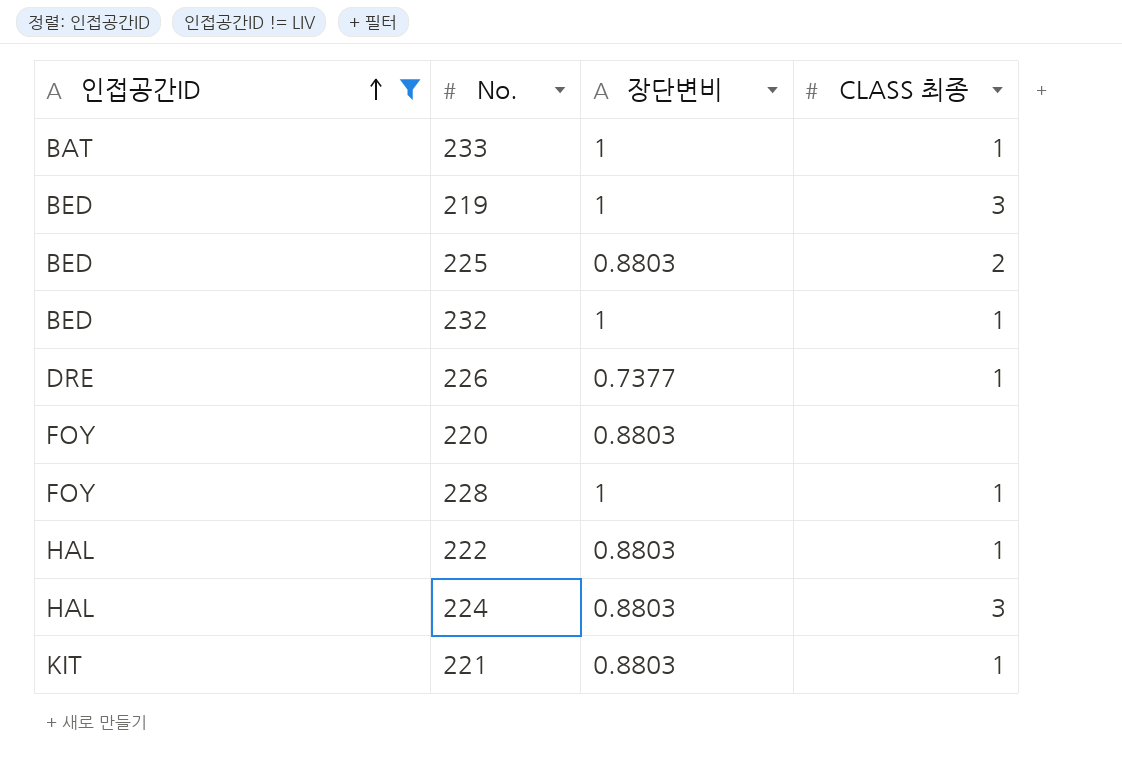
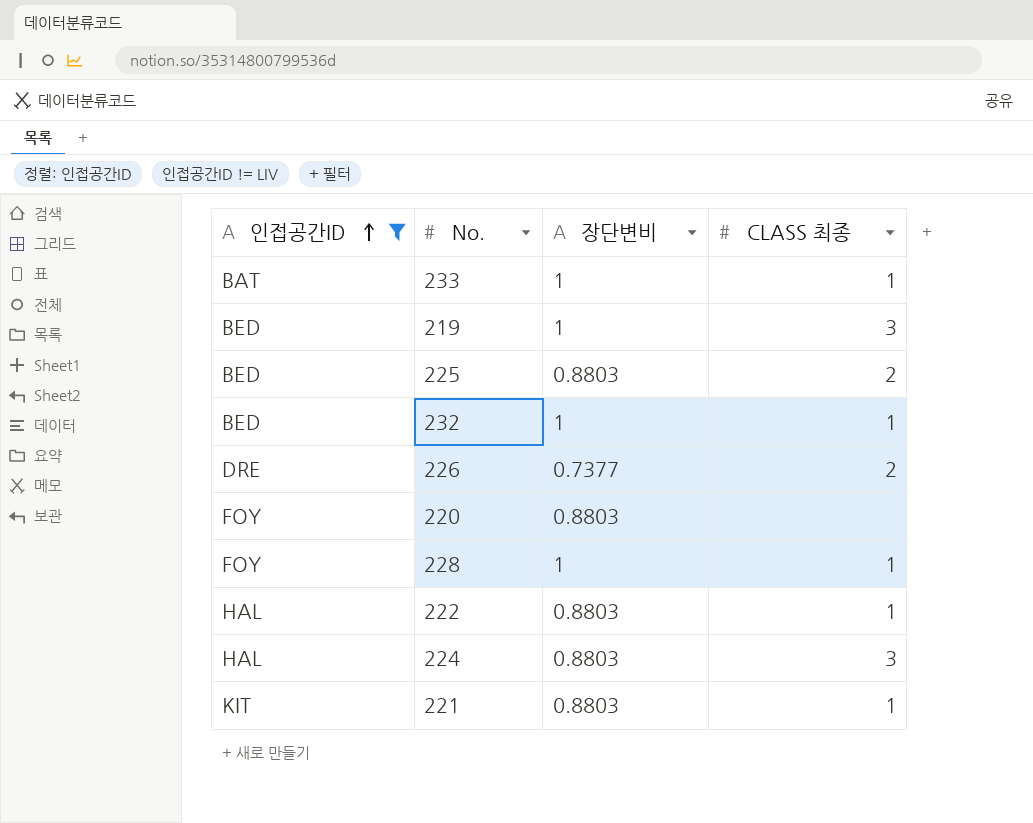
226 | CLASS 최종: 1 -> 2

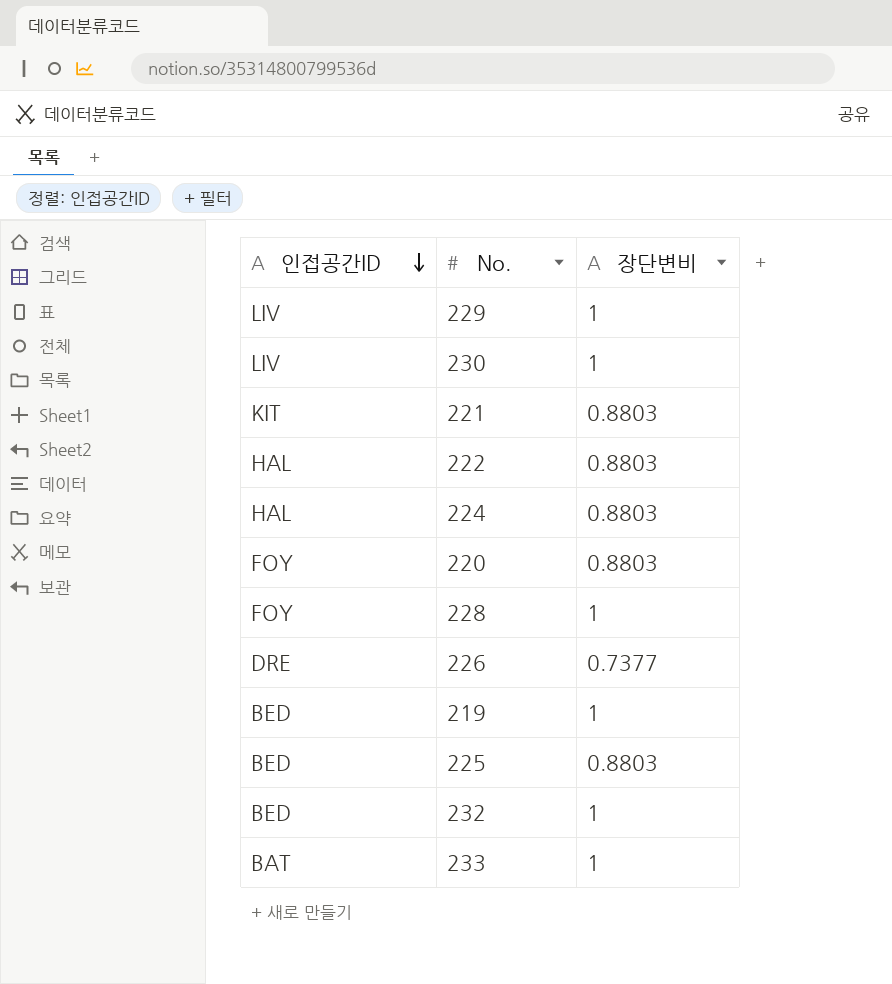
filter: 인접공간ID != LIV -> none
row order: 인접공간ID ascending -> 인접공간ID descending
column CLASS 최종 | position: 4 -> none

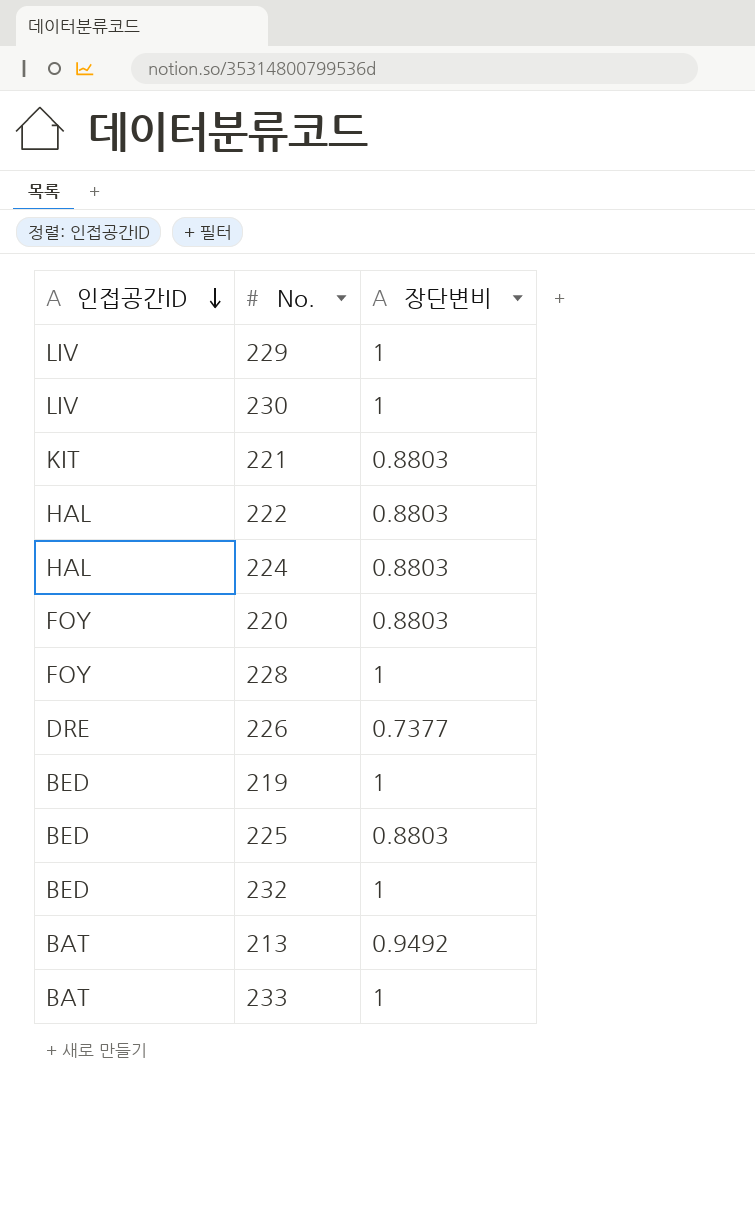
row 213: none -> BAT | 0.9492

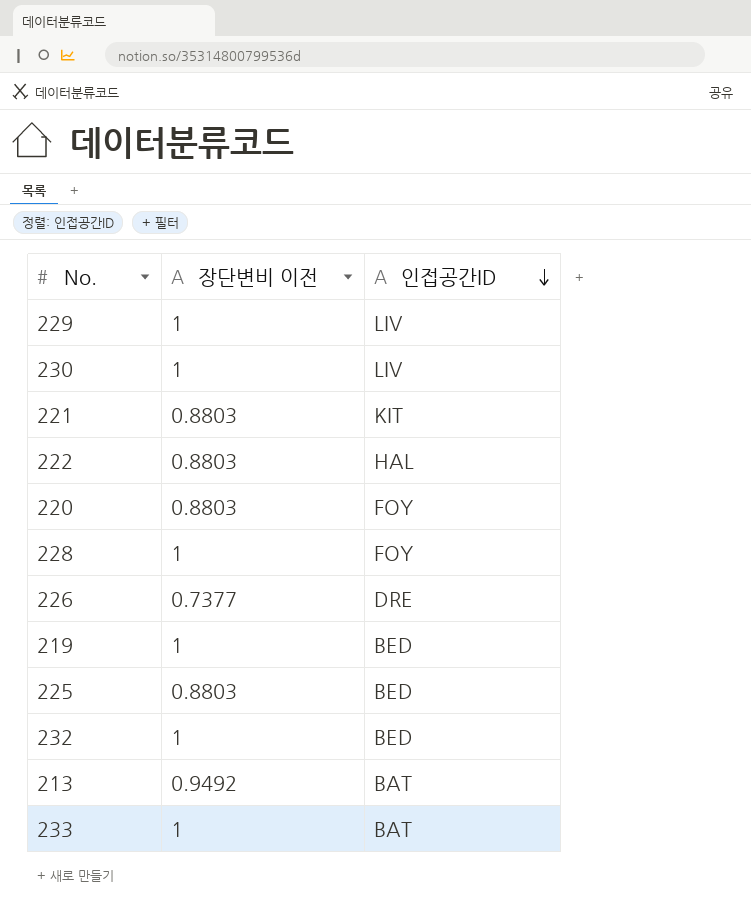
column name: 장단변비 -> 장단변비 이전
column 인접공간ID | position: 1 -> 3
row 224: HAL | 0.8803 -> none

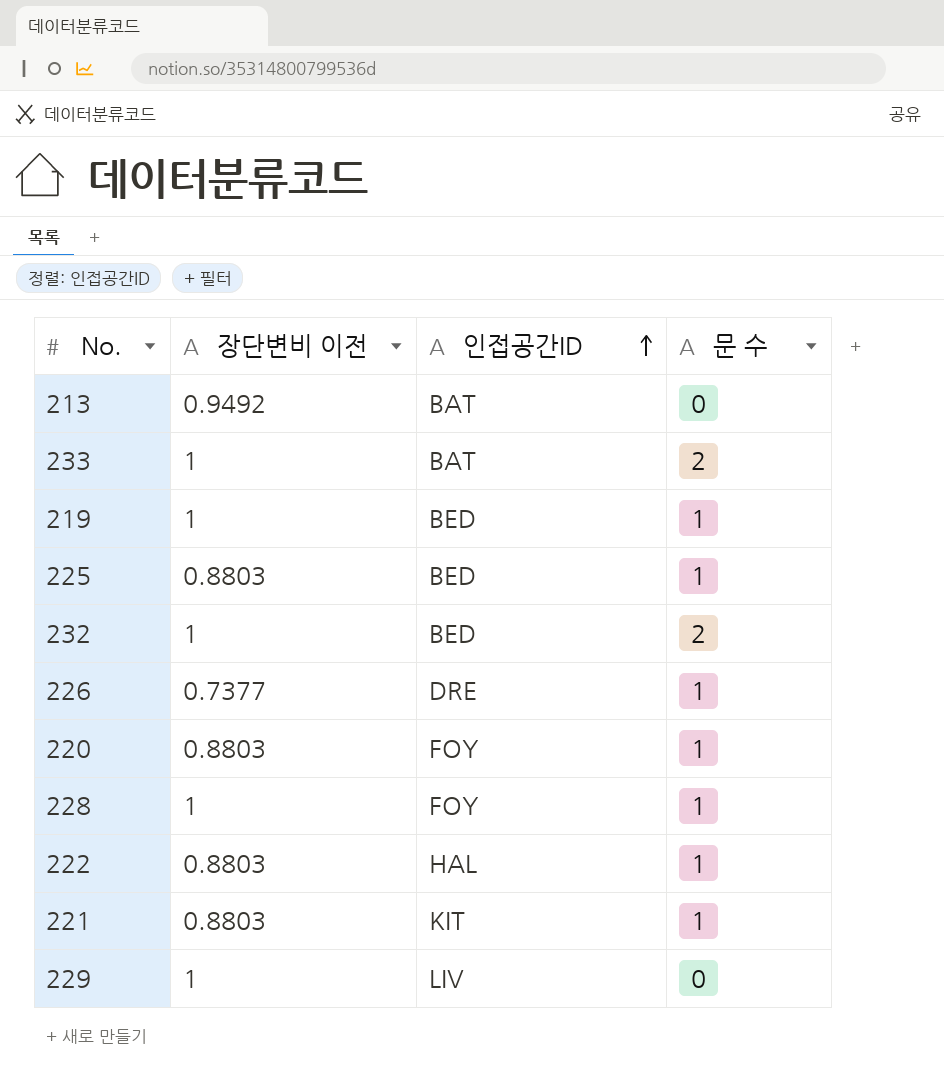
row order: 인접공간ID descending -> 인접공간ID ascending
column 문 수 | position: none -> 4
row 230: 1 | LIV -> none

